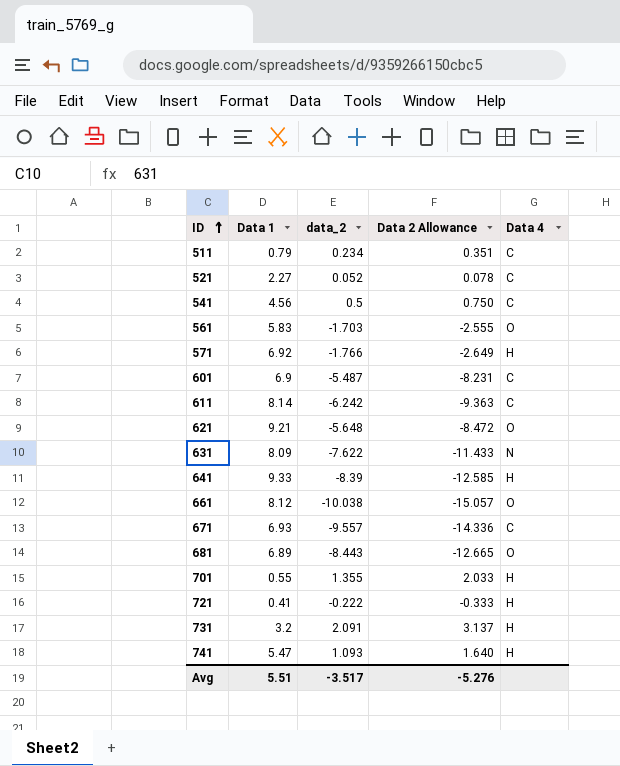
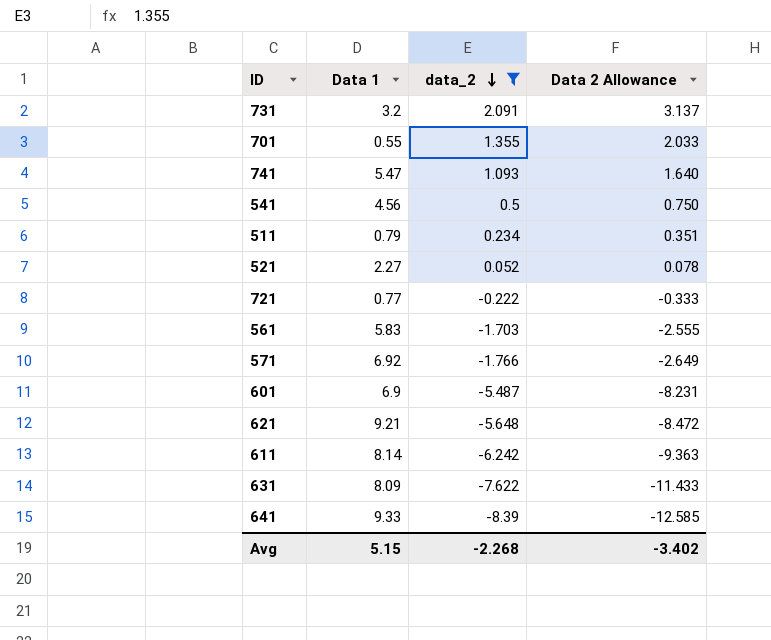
filter: none -> data_2 >= -8.39
row order: ID ascending -> data_2 descending
column Data 4 | position: 5 -> none
721 | Data 1: 0.41 -> 0.77
Avg | Data 1: 5.51 -> 5.15
Avg | data_2: -3.517 -> -2.268
Avg | Data 2 Allowance: -5.276 -> -3.402

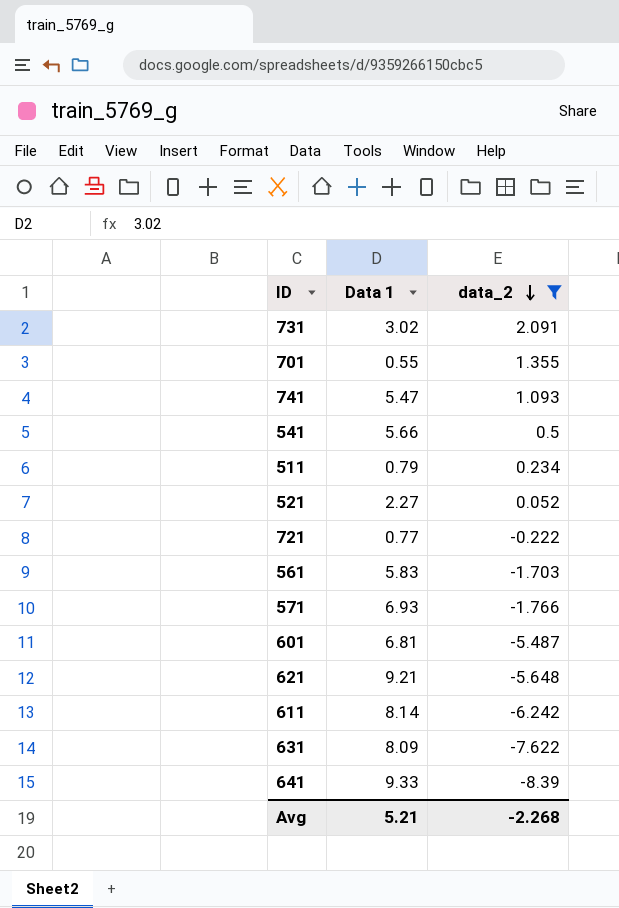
column Data 2 Allowance | formula: [data_2] * 1.5 -> none
731 | Data 1: 3.2 -> 3.02
541 | Data 1: 4.56 -> 5.66
571 | Data 1: 6.92 -> 6.93
601 | Data 1: 6.9 -> 6.81
Avg | Data 1: 5.15 -> 5.21

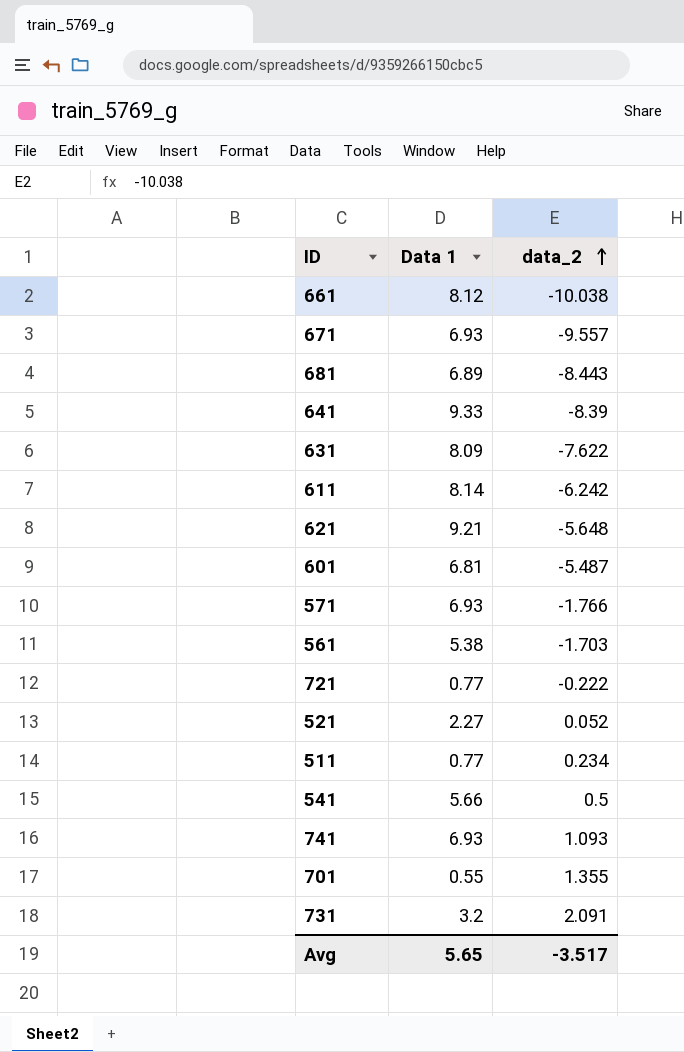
filter: data_2 >= -8.39 -> none
row order: data_2 descending -> data_2 ascending
561 | Data 1: 5.83 -> 5.38
511 | Data 1: 0.79 -> 0.77
741 | Data 1: 5.47 -> 6.93
731 | Data 1: 3.02 -> 3.2
Avg | Data 1: 5.21 -> 5.65
Avg | data_2: -2.268 -> -3.517

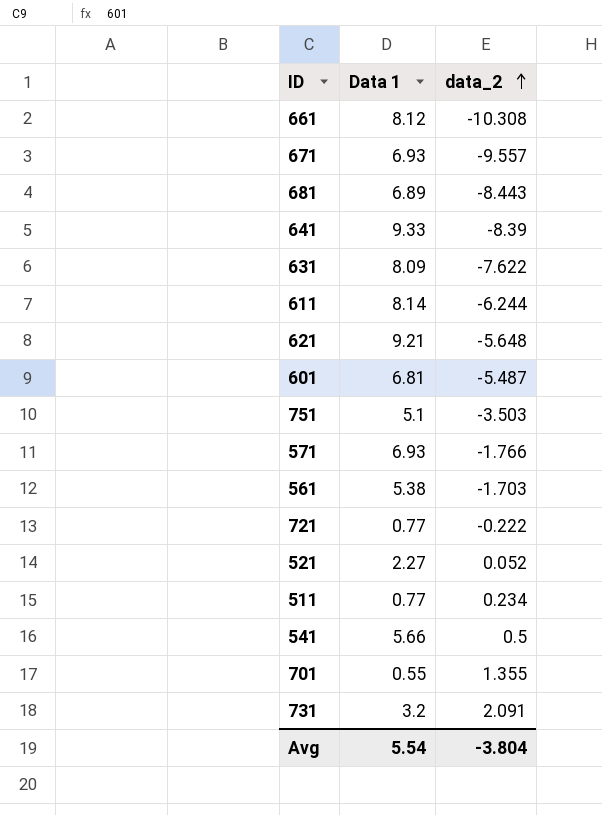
row 741: 6.93 | 1.093 -> none
661 | data_2: -10.038 -> -10.308
611 | data_2: -6.242 -> -6.244
row 751: none -> 5.1 | -3.503
Avg | Data 1: 5.65 -> 5.54
Avg | data_2: -3.517 -> -3.804

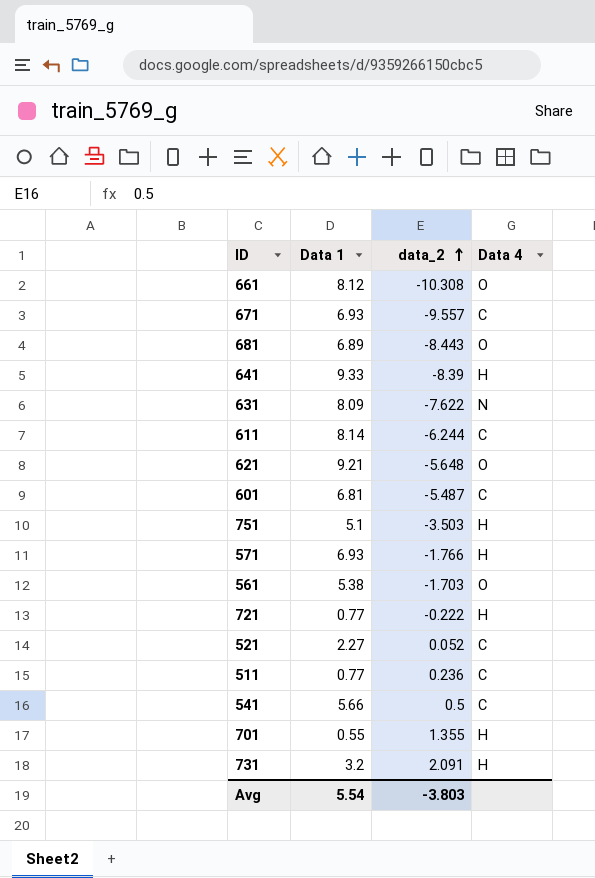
column Data 4 | position: none -> 4
511 | data_2: 0.234 -> 0.236
Avg | data_2: -3.804 -> -3.803

